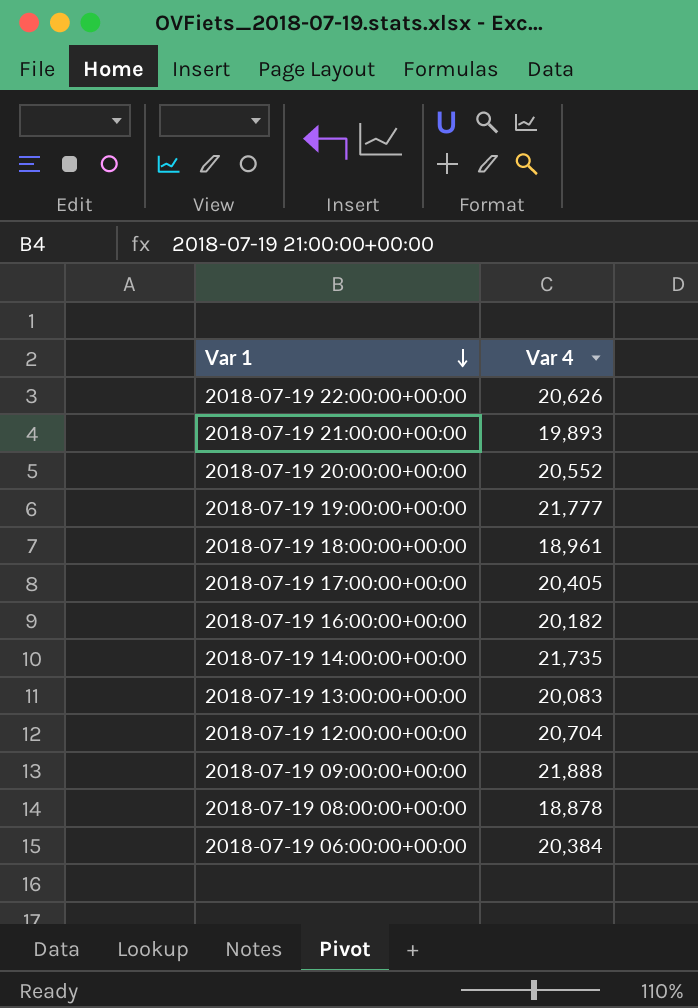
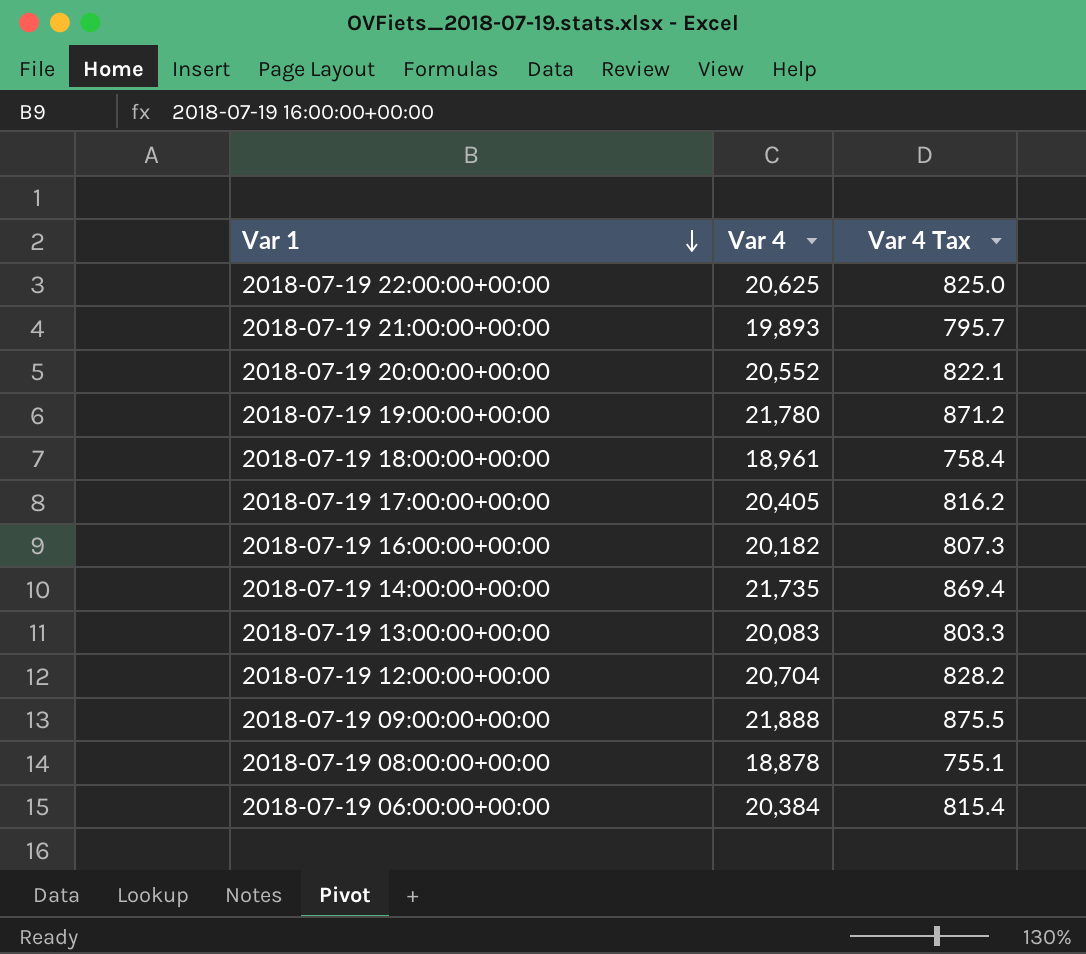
column Var 4 Tax | formula: none -> [Var 4] * 0.04
2018-07-19 22:00:00+00:00 | Var 4: 20,626 -> 20,625
2018-07-19 19:00:00+00:00 | Var 4: 21,777 -> 21,780

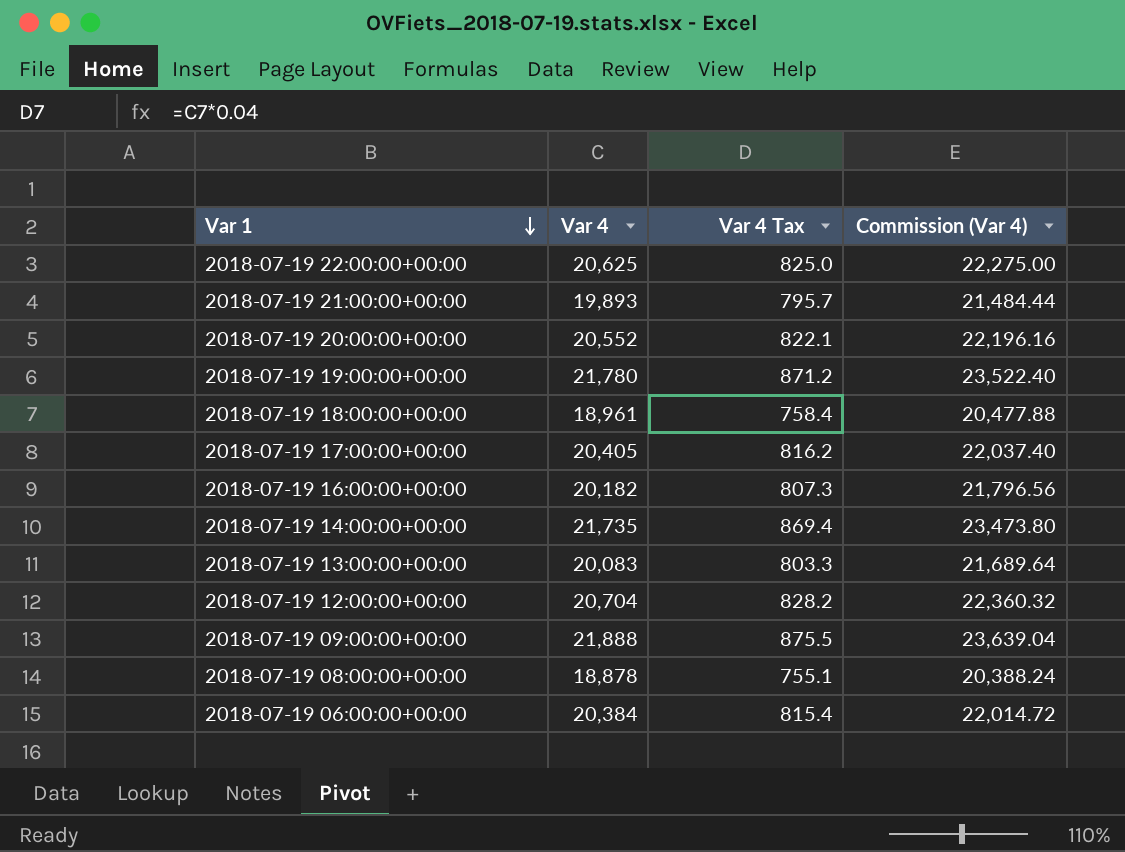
column Commission (Var 4) | formula: none -> [Var 4] * 1.08

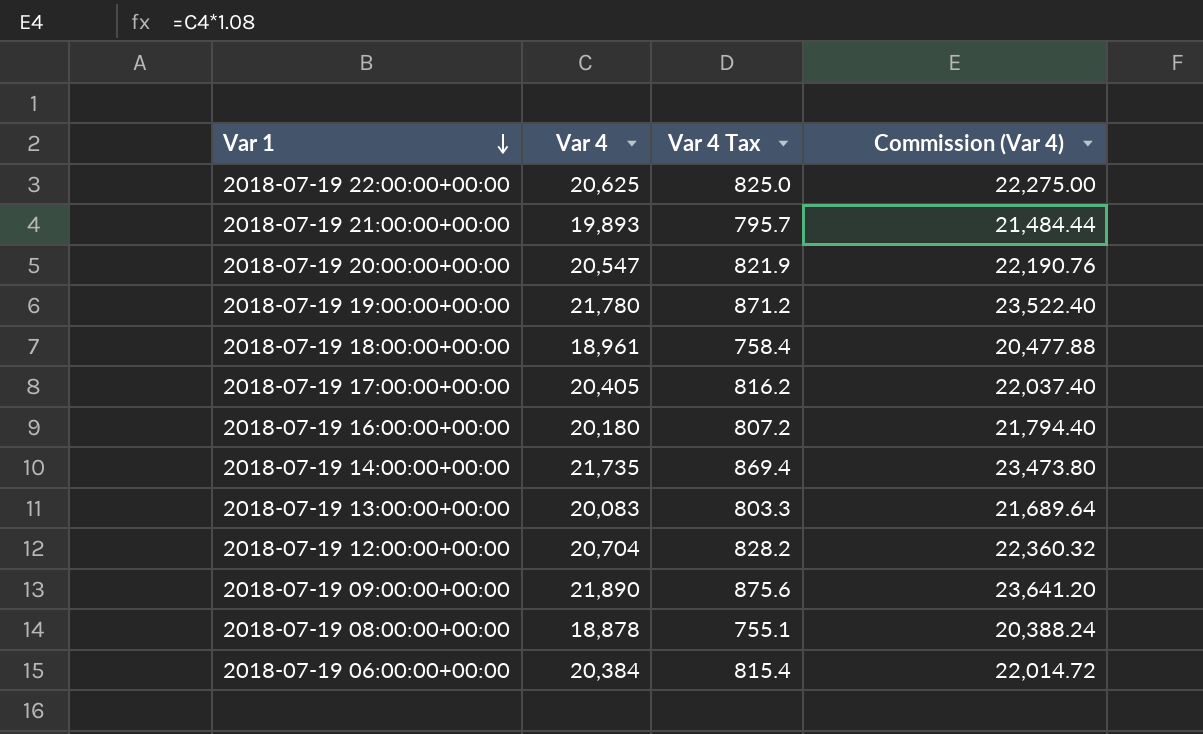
2018-07-19 20:00:00+00:00 | Var 4: 20,552 -> 20,547
2018-07-19 20:00:00+00:00 | Var 4 Tax: 822.1 -> 821.9
2018-07-19 20:00:00+00:00 | Commission (Var 4): 22,196.16 -> 22,190.76
2018-07-19 16:00:00+00:00 | Var 4: 20,182 -> 20,180
2018-07-19 16:00:00+00:00 | Var 4 Tax: 807.3 -> 807.2
2018-07-19 16:00:00+00:00 | Commission (Var 4): 21,796.56 -> 21,794.40
2018-07-19 09:00:00+00:00 | Var 4: 21,888 -> 21,890
2018-07-19 09:00:00+00:00 | Var 4 Tax: 875.5 -> 875.6
2018-07-19 09:00:00+00:00 | Commission (Var 4): 23,639.04 -> 23,641.20

